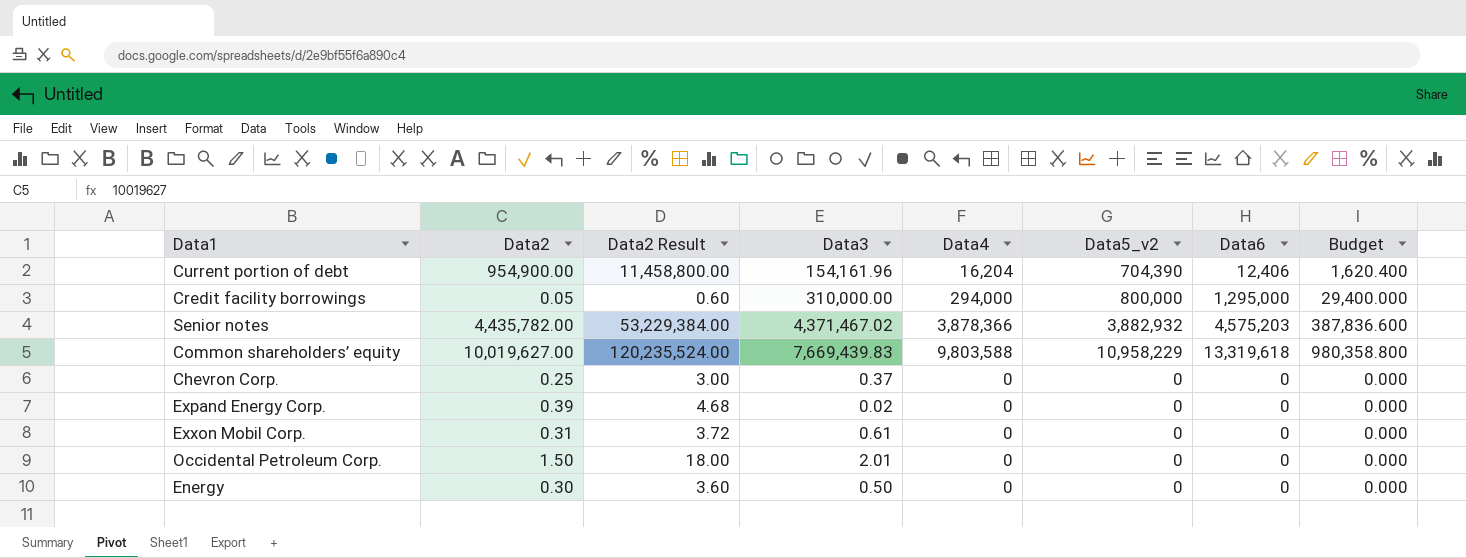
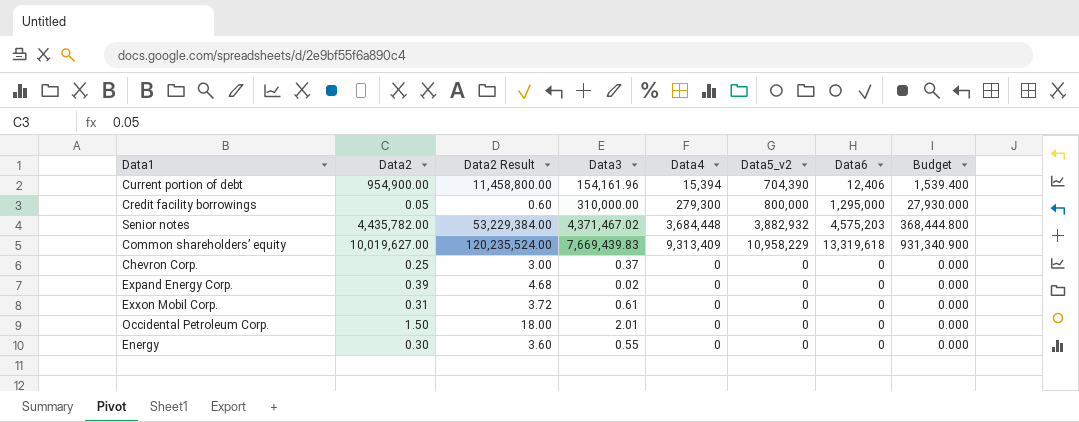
Current portion of debt | Data4: 16,204 -> 15,394
Current portion of debt | Budget: 1,620.400 -> 1,539.400
Credit facility borrowings | Data4: 294,000 -> 279,300
Credit facility borrowings | Budget: 29,400.000 -> 27,930.000
Senior notes | Data4: 3,878,366 -> 3,684,448
Senior notes | Budget: 387,836.600 -> 368,444.800
Common shareholders’ equity | Data4: 9,803,588 -> 9,313,409
Common shareholders’ equity | Budget: 980,358.800 -> 931,340.900
Energy | Data3: 0.50 -> 0.55

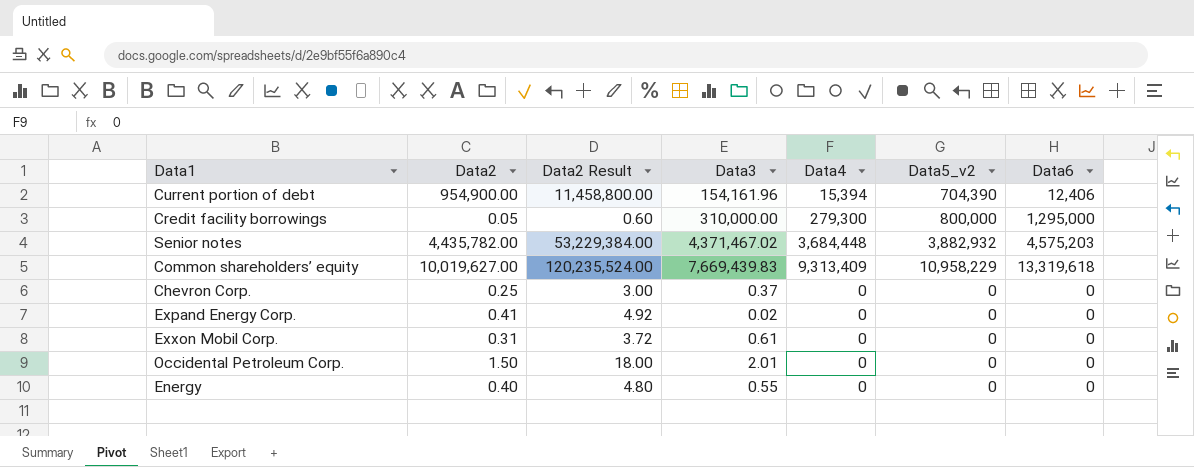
column Budget | formula: [Data4] * 0.1 -> none
Expand Energy Corp. | Data2: 0.39 -> 0.41
Expand Energy Corp. | Data2 Result: 4.68 -> 4.92
Energy | Data2: 0.30 -> 0.40
Energy | Data2 Result: 3.60 -> 4.80

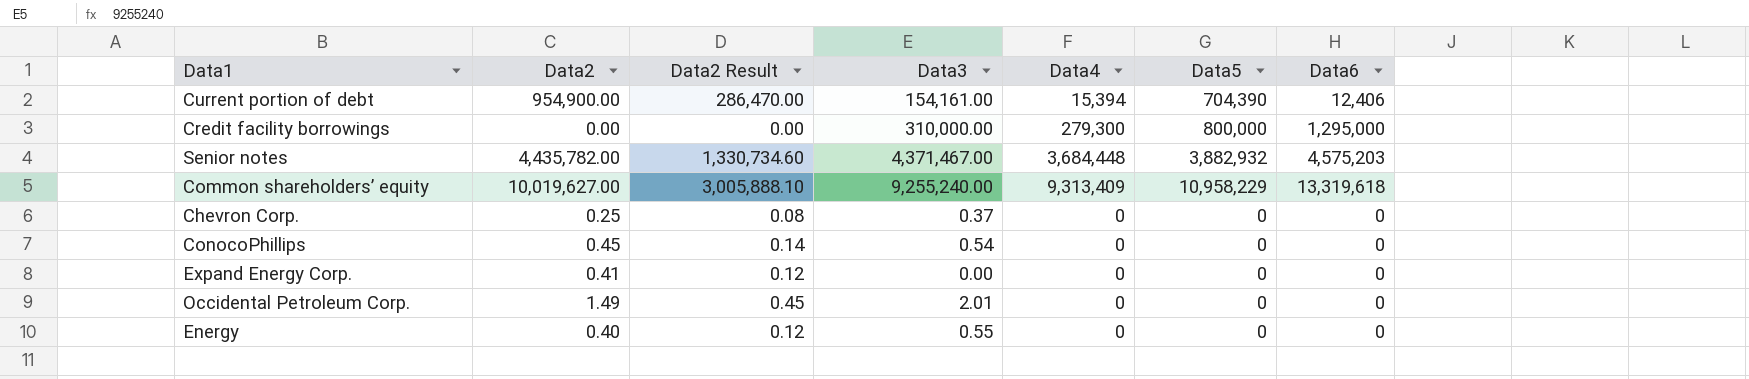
column Data2 Result | formula: [Data2] * 12 -> [Data2] * 0.3
column name: Data5_v2 -> Data5
row Exxon Mobil Corp.: 0.31 | 3.72 | 0.61 | 0 | 0 | 0 -> none
Current portion of debt | Data3: 154,161.96 -> 154,161.00
Credit facility borrowings | Data2: 0.05 -> 0.00
Senior notes | Data3: 4,371,467.02 -> 4,371,467.00
Common shareholders’ equity | Data3: 7,669,439.83 -> 9,255,240.00
row ConocoPhillips: none -> 0.45 | 0.14 | 0.54 | 0 | 0 | 0
Expand Energy Corp. | Data3: 0.02 -> 0.00
Occidental Petroleum Corp. | Data2: 1.50 -> 1.49

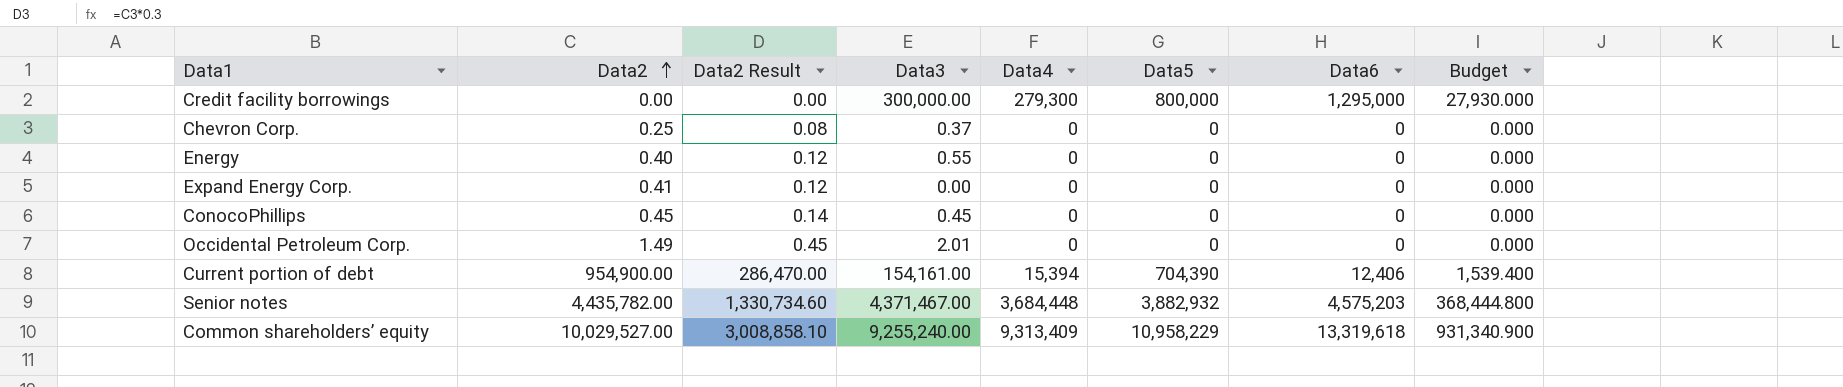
row order: none -> Data2 ascending
column Budget | formula: none -> [Data4] * 0.1
Credit facility borrowings | Data3: 310,000.00 -> 300,000.00
ConocoPhillips | Data3: 0.54 -> 0.45
Common shareholders’ equity | Data2: 10,019,627.00 -> 10,029,527.00
Common shareholders’ equity | Data2 Result: 3,005,888.10 -> 3,008,858.10

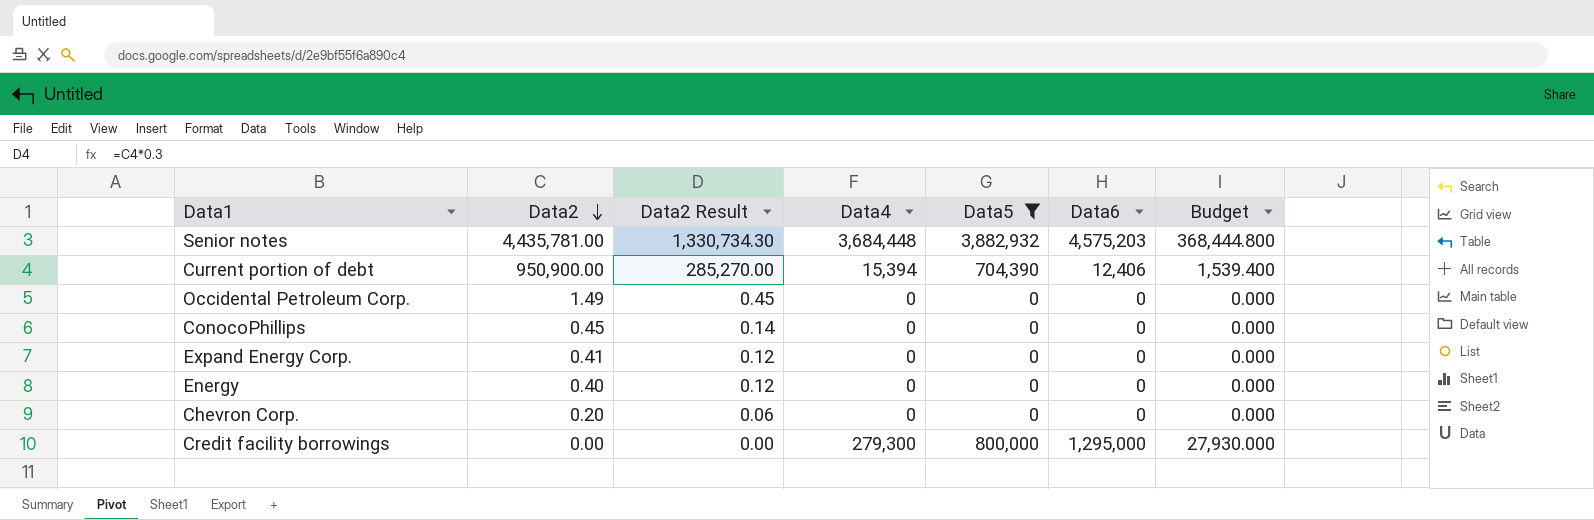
filter: none -> Data5 != 10,958,229
row order: Data2 ascending -> Data2 descending
column Data3 | position: 4 -> none
Senior notes | Data2: 4,435,782.00 -> 4,435,781.00
Senior notes | Data2 Result: 1,330,734.60 -> 1,330,734.30
Current portion of debt | Data2: 954,900.00 -> 950,900.00
Current portion of debt | Data2 Result: 286,470.00 -> 285,270.00
Chevron Corp. | Data2: 0.25 -> 0.20
Chevron Corp. | Data2 Result: 0.08 -> 0.06

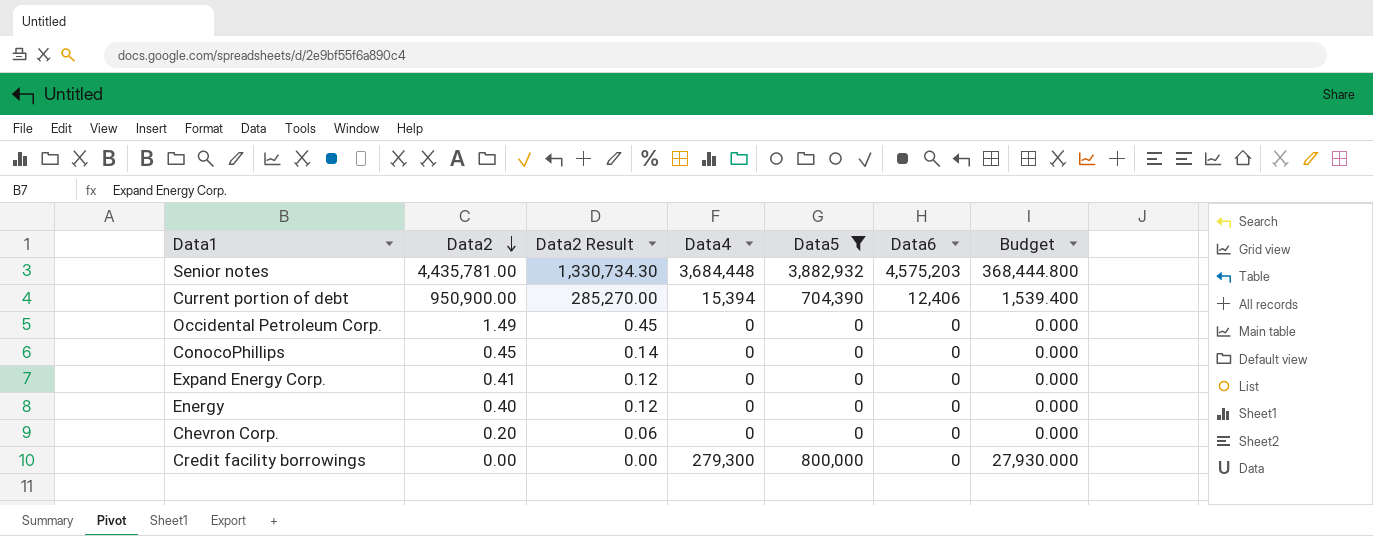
Credit facility borrowings | Data6: 1,295,000 -> 0

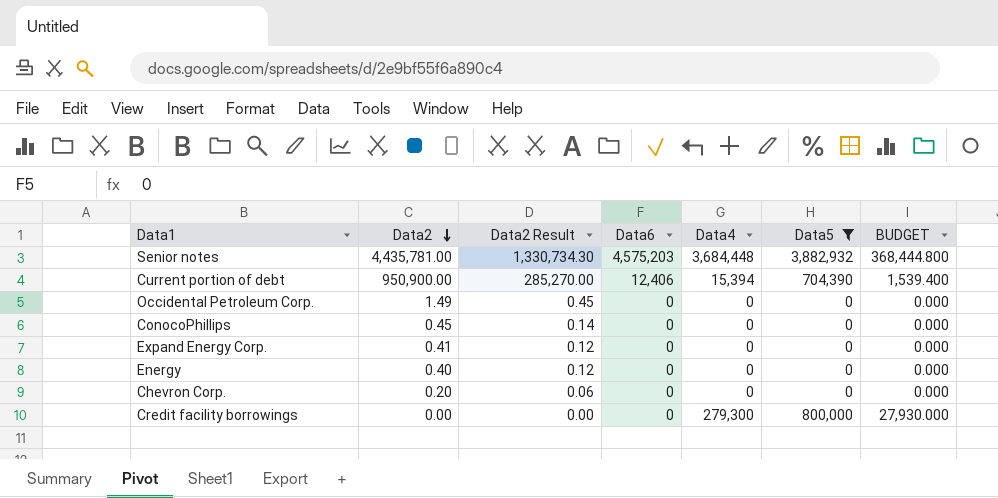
column Data6 | position: 6 -> 4
column name: Budget -> BUDGET

